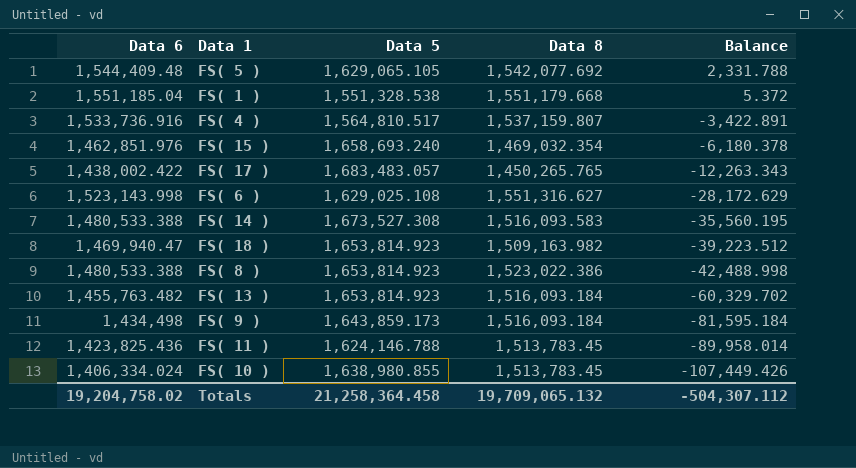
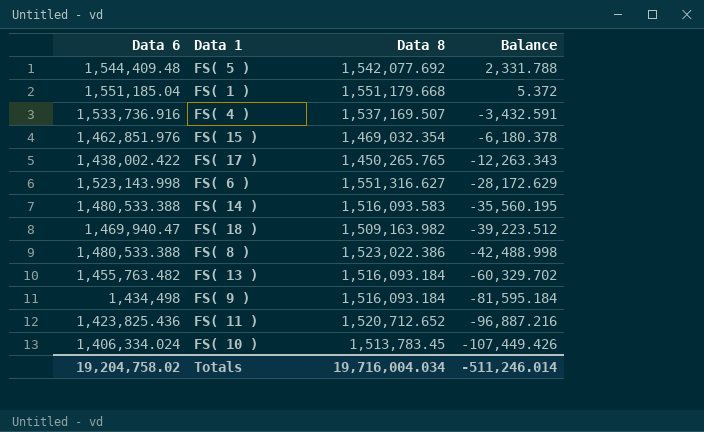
column Data 5 | position: 3 -> none
FS( 4 ) | Data 8: 1,537,159.807 -> 1,537,169.507
FS( 4 ) | Balance: -3,422.891 -> -3,432.591
FS( 11 ) | Data 8: 1,513,783.45 -> 1,520,712.652
FS( 11 ) | Balance: -89,958.014 -> -96,887.216
Totals | Data 8: 19,709,065.132 -> 19,716,004.034
Totals | Balance: -504,307.112 -> -511,246.014

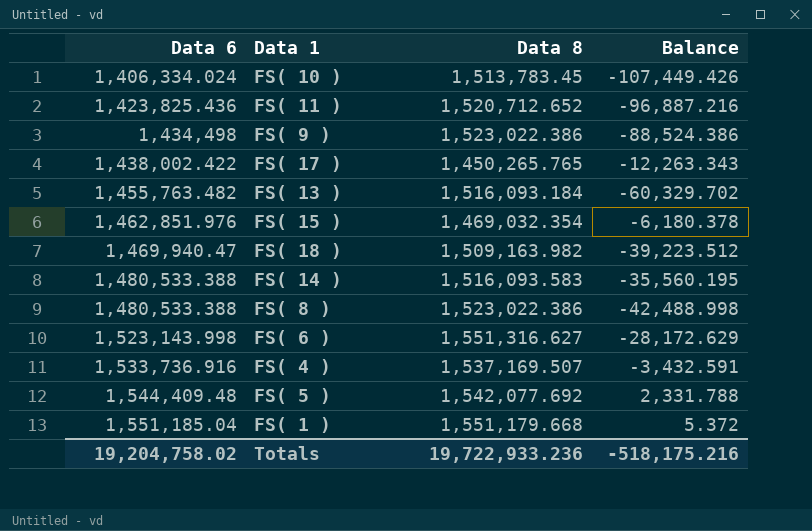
row order: Balance descending -> Data 6 ascending
FS( 9 ) | Data 8: 1,516,093.184 -> 1,523,022.386
FS( 9 ) | Balance: -81,595.184 -> -88,524.386
Totals | Data 8: 19,716,004.034 -> 19,722,933.236
Totals | Balance: -511,246.014 -> -518,175.216

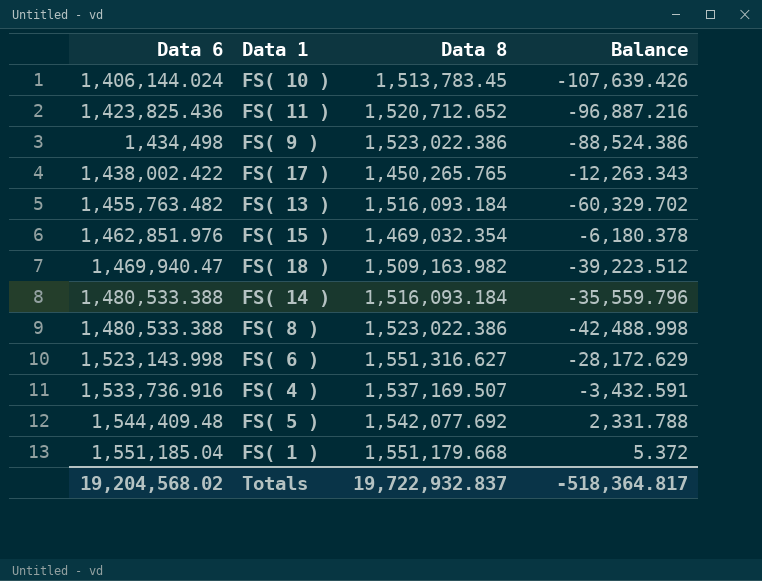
FS( 10 ) | Data 6: 1,406,334.024 -> 1,406,144.024
FS( 10 ) | Balance: -107,449.426 -> -107,639.426
FS( 14 ) | Data 8: 1,516,093.583 -> 1,516,093.184
FS( 14 ) | Balance: -35,560.195 -> -35,559.796
Totals | Data 6: 19,204,758.02 -> 19,204,568.02
Totals | Data 8: 19,722,933.236 -> 19,722,932.837
Totals | Balance: -518,175.216 -> -518,364.817

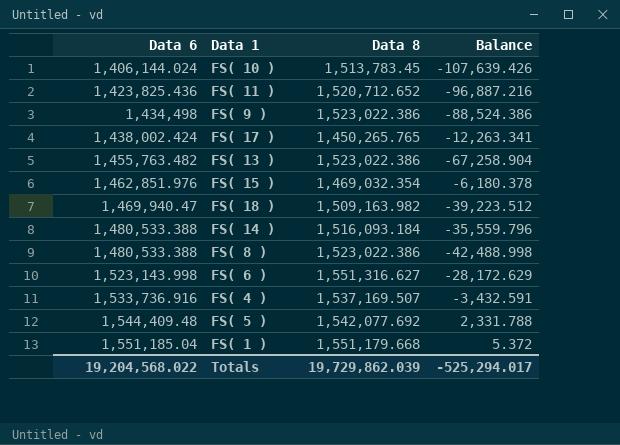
FS( 17 ) | Data 6: 1,438,002.422 -> 1,438,002.424
FS( 17 ) | Balance: -12,263.343 -> -12,263.341
FS( 13 ) | Data 8: 1,516,093.184 -> 1,523,022.386
FS( 13 ) | Balance: -60,329.702 -> -67,258.904
Totals | Data 6: 19,204,568.02 -> 19,204,568.022
Totals | Data 8: 19,722,932.837 -> 19,729,862.039
Totals | Balance: -518,364.817 -> -525,294.017

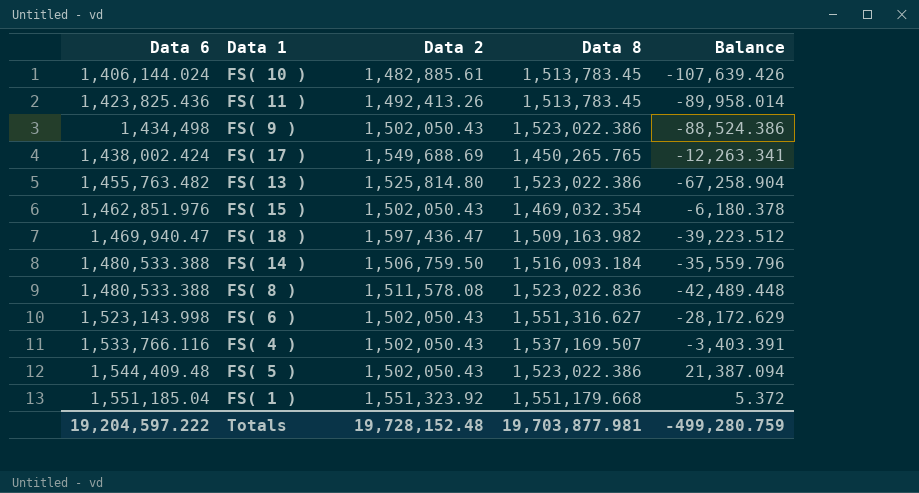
column Data 2 | position: none -> 3
FS( 11 ) | Data 8: 1,520,712.652 -> 1,513,783.45
FS( 11 ) | Balance: -96,887.216 -> -89,958.014
FS( 8 ) | Data 8: 1,523,022.386 -> 1,523,022.836
FS( 8 ) | Balance: -42,488.998 -> -42,489.448
FS( 4 ) | Data 6: 1,533,736.916 -> 1,533,766.116
FS( 4 ) | Balance: -3,432.591 -> -3,403.391
FS( 5 ) | Data 8: 1,542,077.692 -> 1,523,022.386
FS( 5 ) | Balance: 2,331.788 -> 21,387.094
Totals | Data 6: 19,204,568.022 -> 19,204,597.222
Totals | Data 8: 19,729,862.039 -> 19,703,877.981
Totals | Balance: -525,294.017 -> -499,280.759

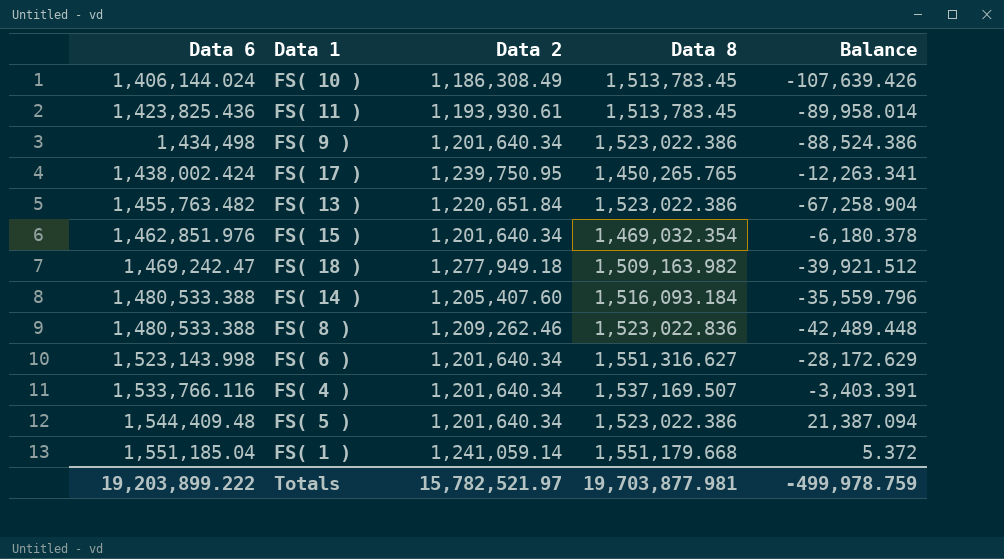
FS( 10 ) | Data 2: 1,482,885.61 -> 1,186,308.49
FS( 11 ) | Data 2: 1,492,413.26 -> 1,193,930.61
FS( 9 ) | Data 2: 1,502,050.43 -> 1,201,640.34
FS( 17 ) | Data 2: 1,549,688.69 -> 1,239,750.95
FS( 13 ) | Data 2: 1,525,814.80 -> 1,220,651.84
FS( 15 ) | Data 2: 1,502,050.43 -> 1,201,640.34
FS( 18 ) | Data 6: 1,469,940.47 -> 1,469,242.47
FS( 18 ) | Data 2: 1,597,436.47 -> 1,277,949.18
FS( 18 ) | Balance: -39,223.512 -> -39,921.512
FS( 14 ) | Data 2: 1,506,759.50 -> 1,205,407.60
FS( 8 ) | Data 2: 1,511,578.08 -> 1,209,262.46
FS( 6 ) | Data 2: 1,502,050.43 -> 1,201,640.34
FS( 4 ) | Data 2: 1,502,050.43 -> 1,201,640.34
FS( 5 ) | Data 2: 1,502,050.43 -> 1,201,640.34
FS( 1 ) | Data 2: 1,551,323.92 -> 1,241,059.14
Totals | Data 6: 19,204,597.222 -> 19,203,899.222
Totals | Data 2: 19,728,152.48 -> 15,782,521.97
Totals | Balance: -499,280.759 -> -499,978.759

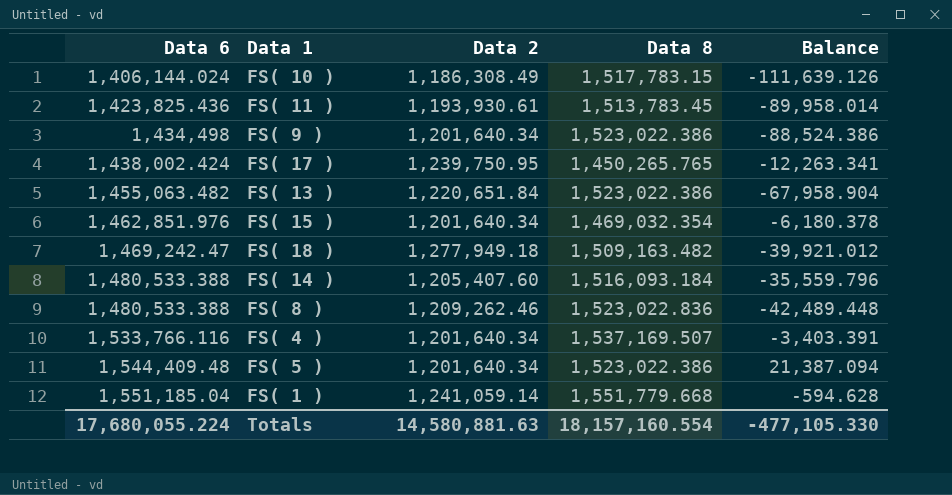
row FS( 6 ): 1,523,143.998 | 1,201,640.34 | 1,551,316.627 | -28,172.629 -> none
FS( 10 ) | Data 8: 1,513,783.45 -> 1,517,783.15
FS( 10 ) | Balance: -107,639.426 -> -111,639.126
FS( 13 ) | Data 6: 1,455,763.482 -> 1,455,063.482
FS( 13 ) | Balance: -67,258.904 -> -67,958.904
FS( 18 ) | Data 8: 1,509,163.982 -> 1,509,163.482
FS( 18 ) | Balance: -39,921.512 -> -39,921.012
FS( 1 ) | Data 8: 1,551,179.668 -> 1,551,779.668
FS( 1 ) | Balance: 5.372 -> -594.628
Totals | Data 6: 19,203,899.222 -> 17,680,055.224
Totals | Data 2: 15,782,521.97 -> 14,580,881.63
Totals | Data 8: 19,703,877.981 -> 18,157,160.554
Totals | Balance: -499,978.759 -> -477,105.330

